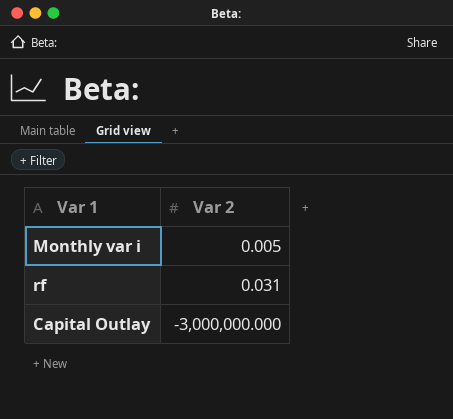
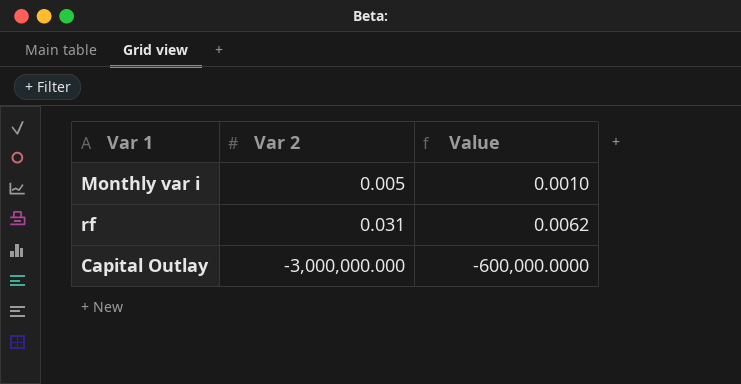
column Value | formula: none -> [Var 2] * 0.2

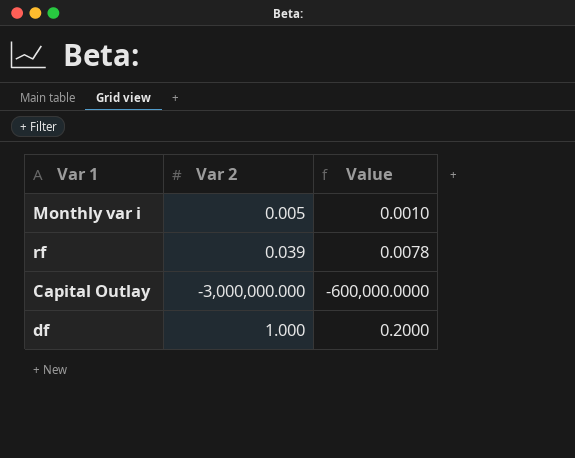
rf | Var 2: 0.031 -> 0.039
rf | Value: 0.0062 -> 0.0078
row df: none -> 1.000 | 0.2000

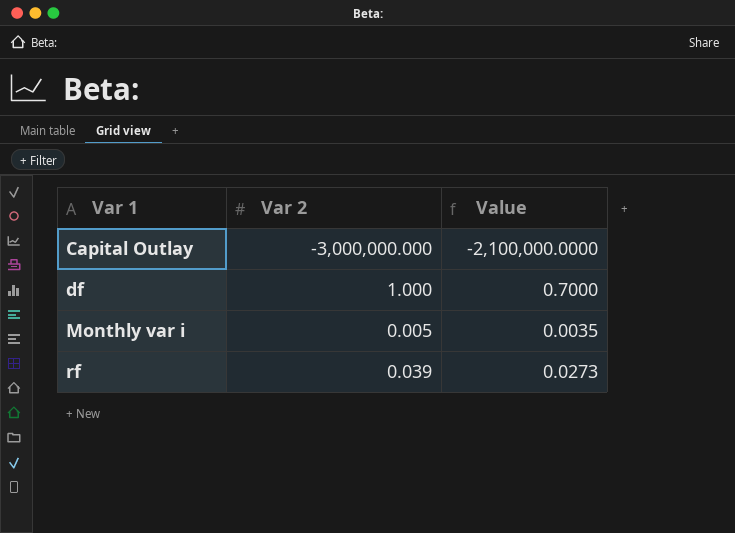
row order: none -> Var 1 ascending
column Value | formula: [Var 2] * 0.2 -> [Var 2] * 0.7

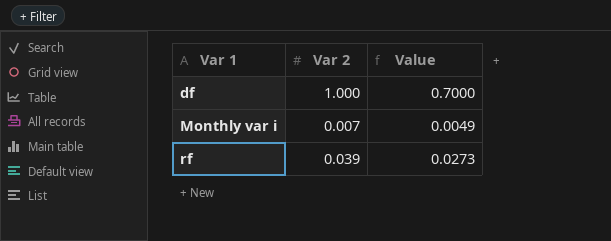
row Capital Outlay: -3,000,000.000 | -2,100,000.0000 -> none
Monthly var i | Var 2: 0.005 -> 0.007
Monthly var i | Value: 0.0035 -> 0.0049

